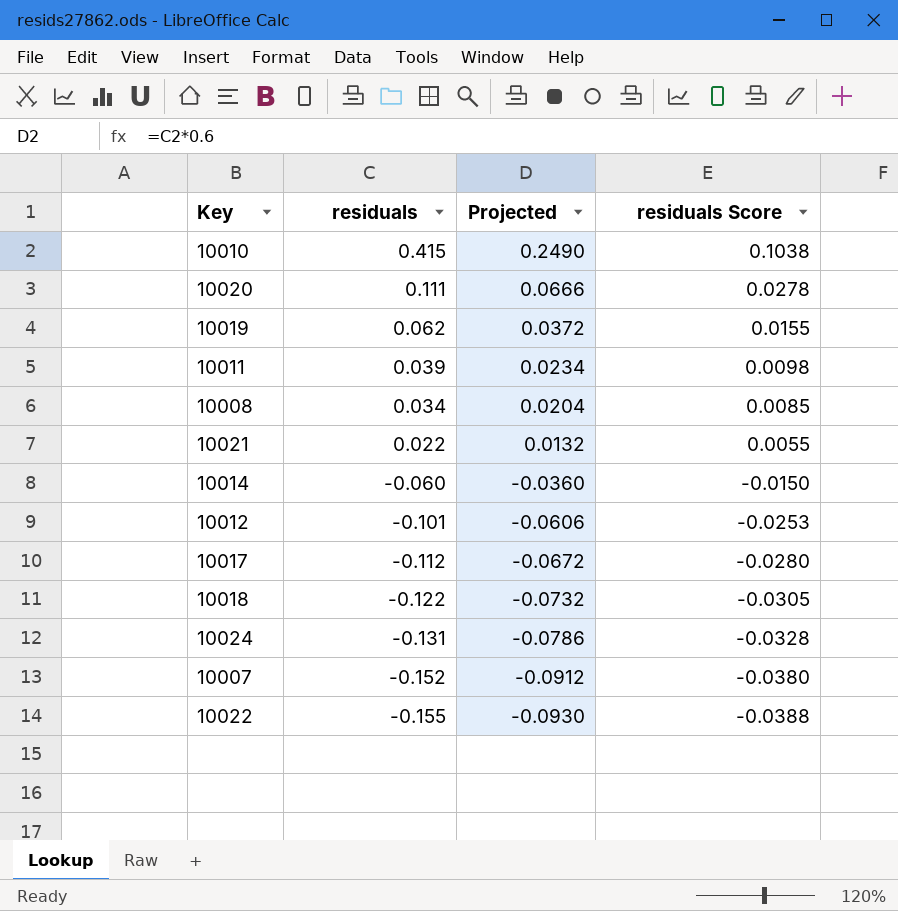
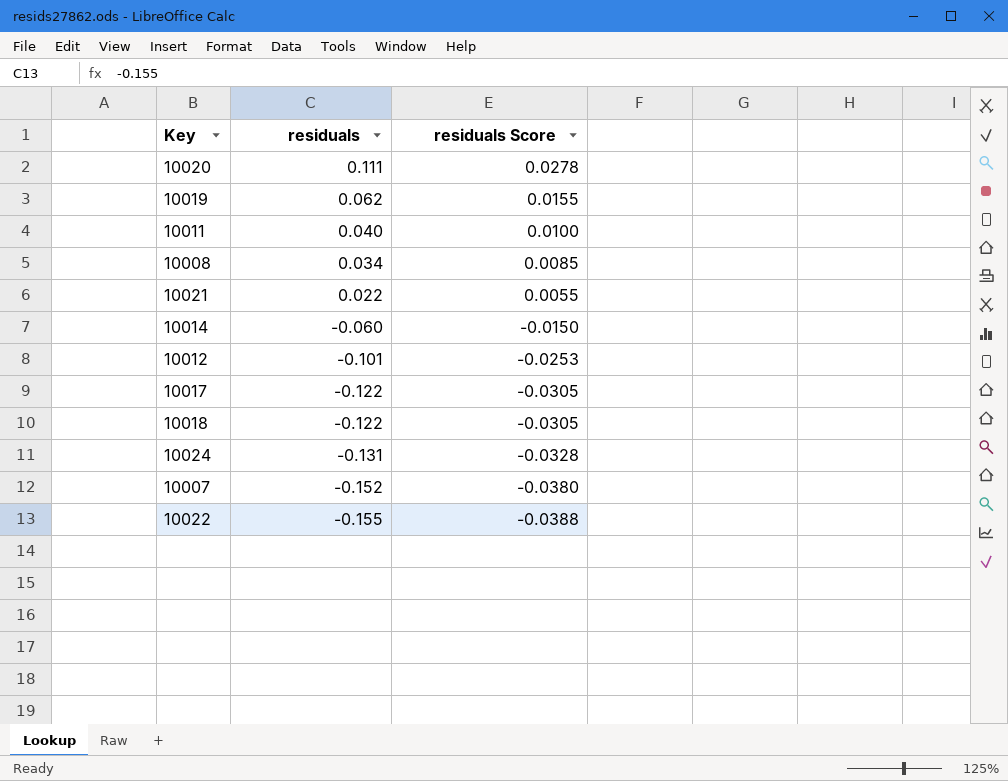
column Projected | formula: [residuals] * 0.6 -> none
row 10010: 0.415 | 0.2490 | 0.1038 -> none
10011 | residuals: 0.039 -> 0.040
10011 | residuals Score: 0.0098 -> 0.0100
10017 | residuals: -0.112 -> -0.122
10017 | residuals Score: -0.0280 -> -0.0305

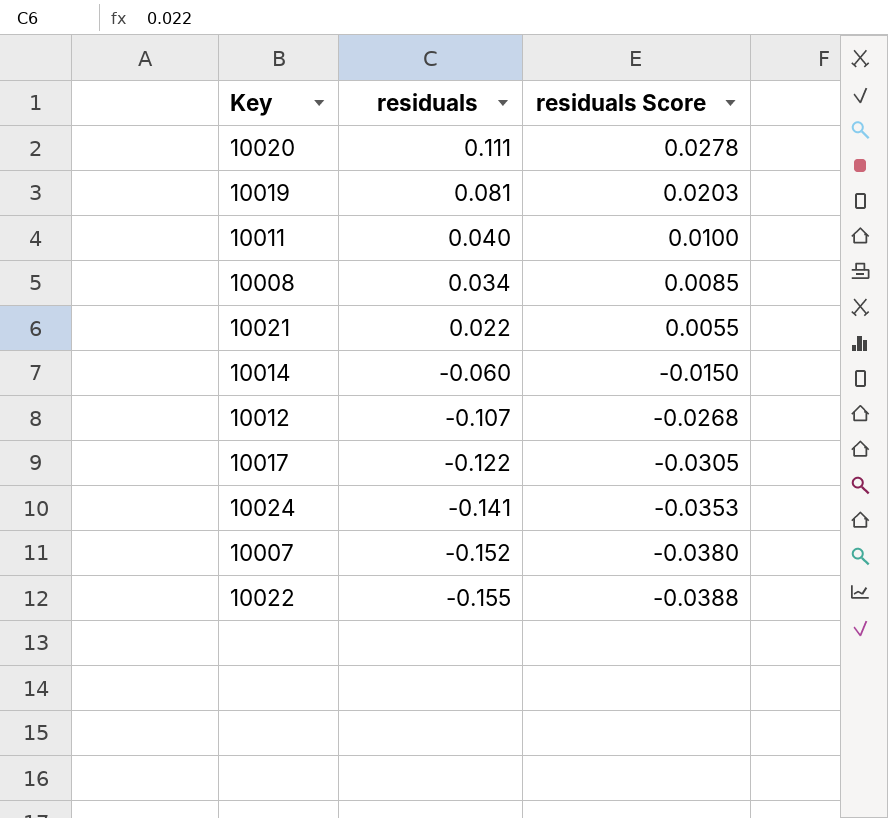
row 10018: -0.122 | -0.0305 -> none
10019 | residuals: 0.062 -> 0.081
10019 | residuals Score: 0.0155 -> 0.0203
10012 | residuals: -0.101 -> -0.107
10012 | residuals Score: -0.0253 -> -0.0268
10024 | residuals: -0.131 -> -0.141
10024 | residuals Score: -0.0328 -> -0.0353

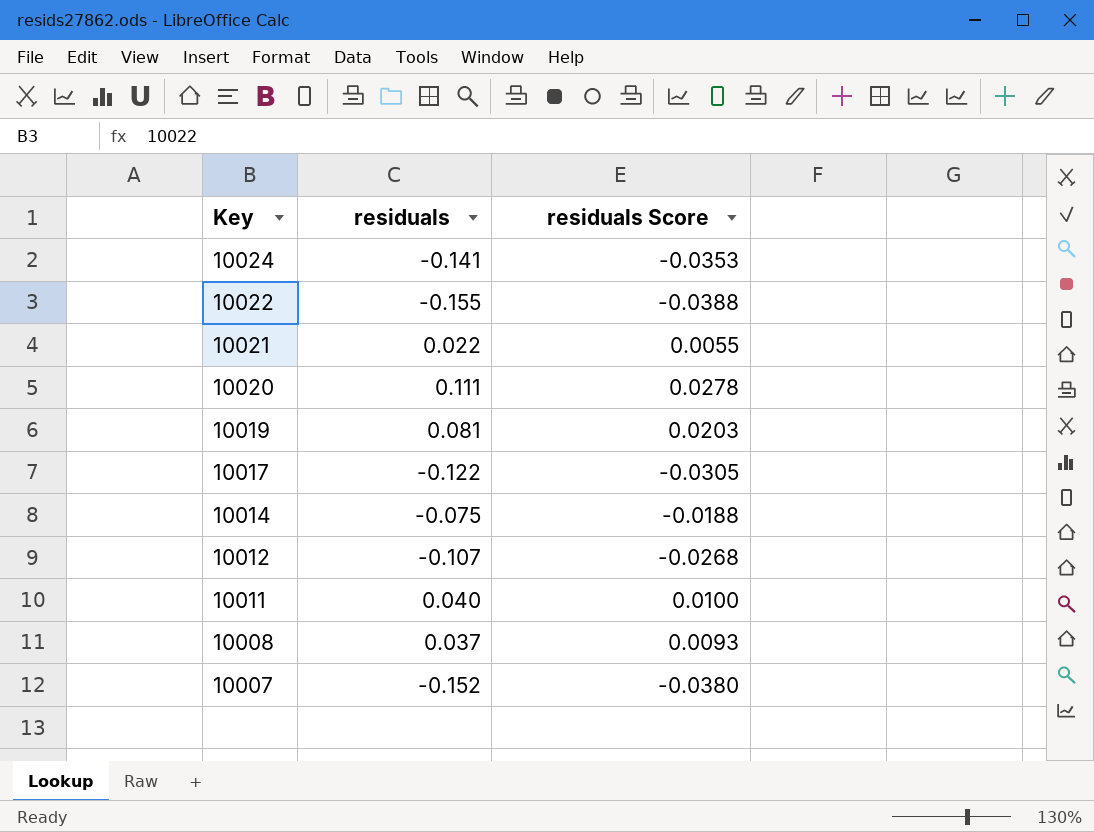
row order: residuals descending -> Key descending
10014 | residuals: -0.060 -> -0.075
10014 | residuals Score: -0.0150 -> -0.0188
10008 | residuals: 0.034 -> 0.037
10008 | residuals Score: 0.0085 -> 0.0093

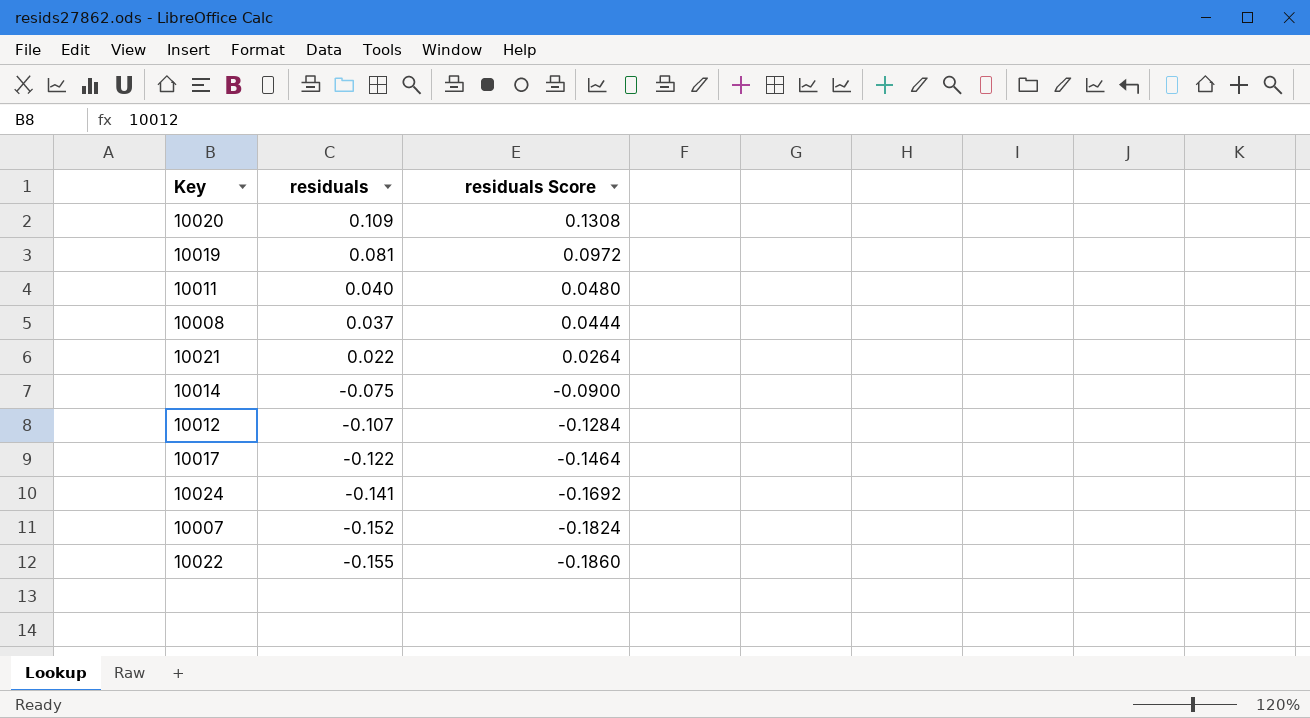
row order: Key descending -> residuals descending
column residuals Score | formula: [residuals] * 0.25 -> [residuals] * 1.2
10020 | residuals: 0.111 -> 0.109

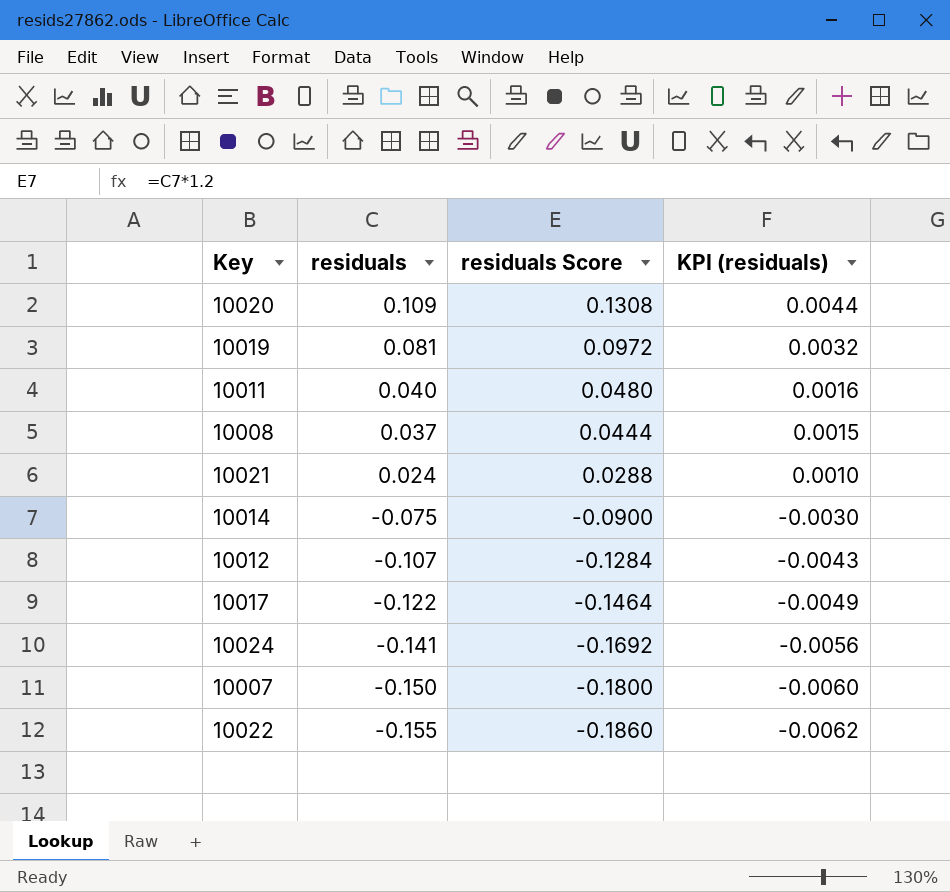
column KPI (residuals) | formula: none -> [residuals] * 0.04
10021 | residuals: 0.022 -> 0.024
10021 | residuals Score: 0.0264 -> 0.0288
10007 | residuals: -0.152 -> -0.150
10007 | residuals Score: -0.1824 -> -0.1800

